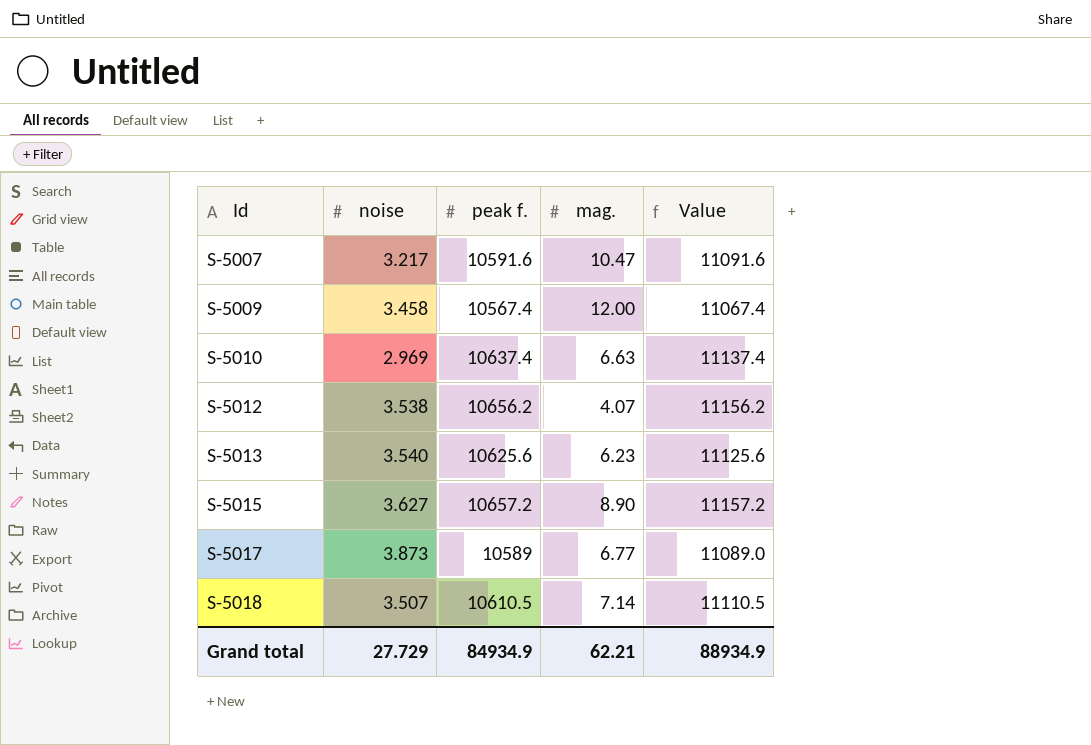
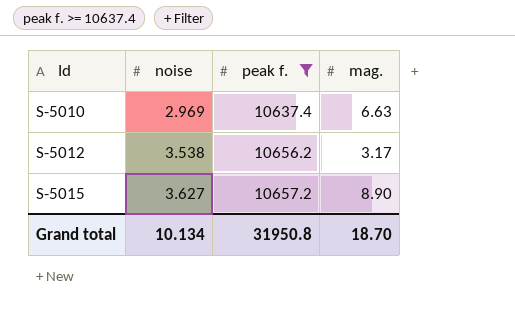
filter: none -> peak f. >= 10637.4
column Value | formula: [peak f.] + 500 -> none
S-5012 | mag.: 4.07 -> 3.17
Grand total | noise: 27.729 -> 10.134
Grand total | peak f.: 84934.9 -> 31950.8
Grand total | mag.: 62.21 -> 18.70

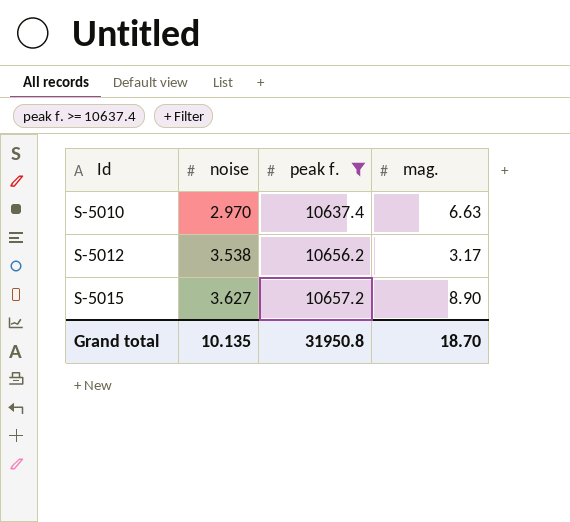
S-5010 | noise: 2.969 -> 2.970
Grand total | noise: 10.134 -> 10.135

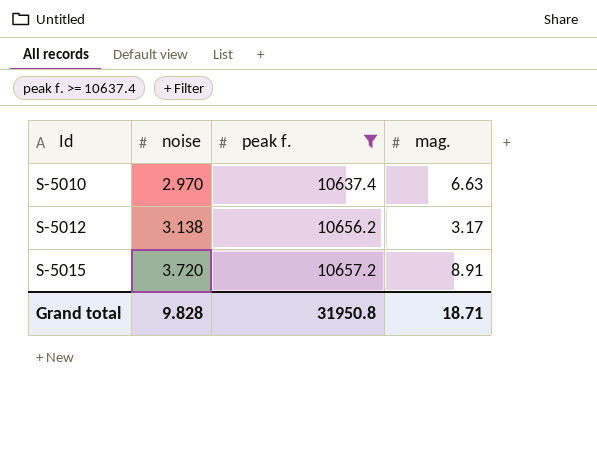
S-5012 | noise: 3.538 -> 3.138
S-5015 | noise: 3.627 -> 3.720
S-5015 | mag.: 8.90 -> 8.91
Grand total | noise: 10.135 -> 9.828
Grand total | mag.: 18.70 -> 18.71

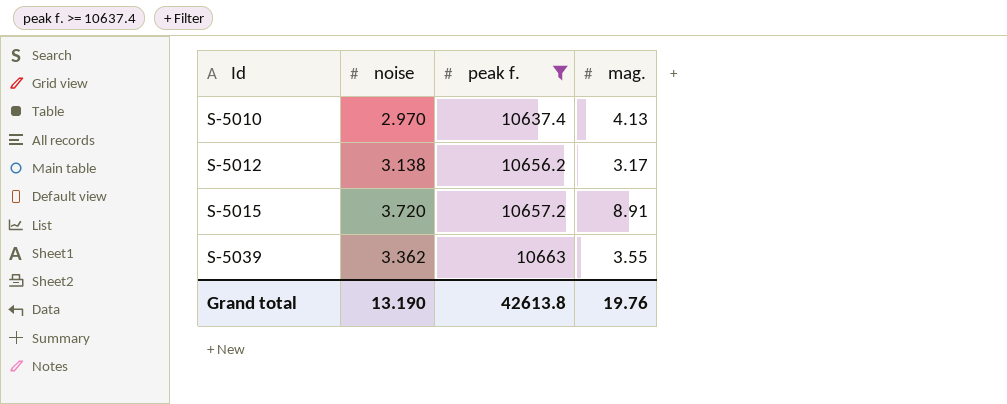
S-5010 | mag.: 6.63 -> 4.13
row S-5039: none -> 3.362 | 10663 | 3.55
Grand total | noise: 9.828 -> 13.190
Grand total | peak f.: 31950.8 -> 42613.8
Grand total | mag.: 18.71 -> 19.76

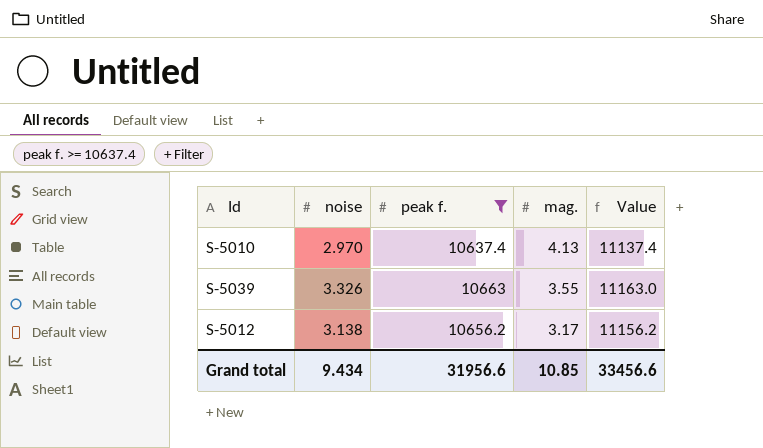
row order: Id ascending -> mag. descending
column Value | formula: none -> [peak f.] + 500
row S-5015: 3.720 | 10657.2 | 8.91 -> none
S-5039 | noise: 3.362 -> 3.326
Grand total | noise: 13.190 -> 9.434
Grand total | peak f.: 42613.8 -> 31956.6
Grand total | mag.: 19.76 -> 10.85

